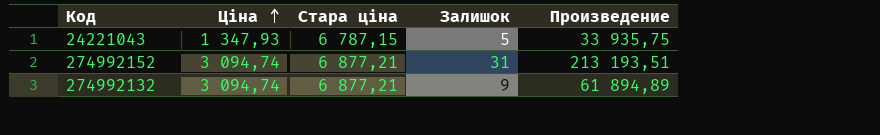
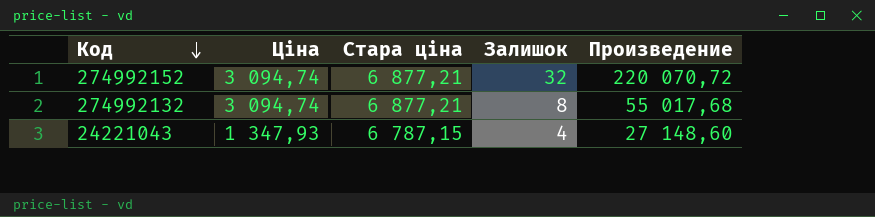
row order: Ціна ascending -> Код descending
274992152 | Залишок: 31 -> 32
274992152 | Произведение: 213 193,51 -> 220 070,72
274992132 | Залишок: 9 -> 8
274992132 | Произведение: 61 894,89 -> 55 017,68
24221043 | Залишок: 5 -> 4
24221043 | Произведение: 33 935,75 -> 27 148,60

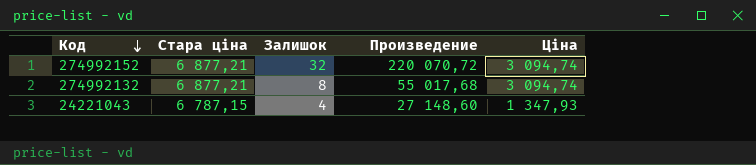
column Ціна | position: 2 -> 5

